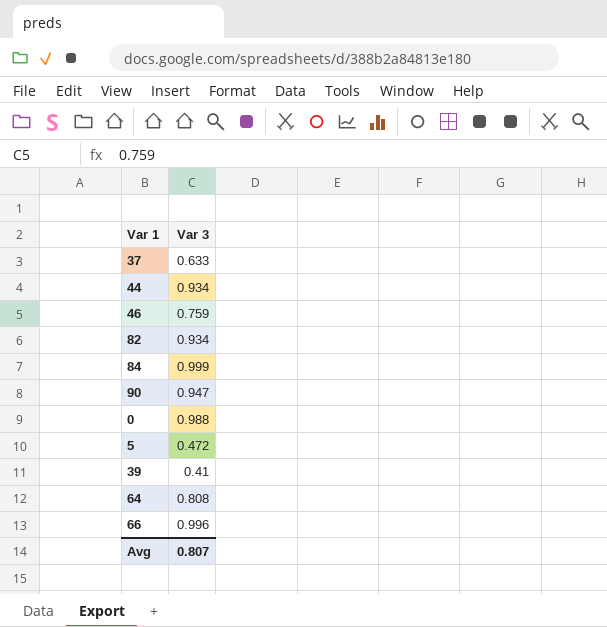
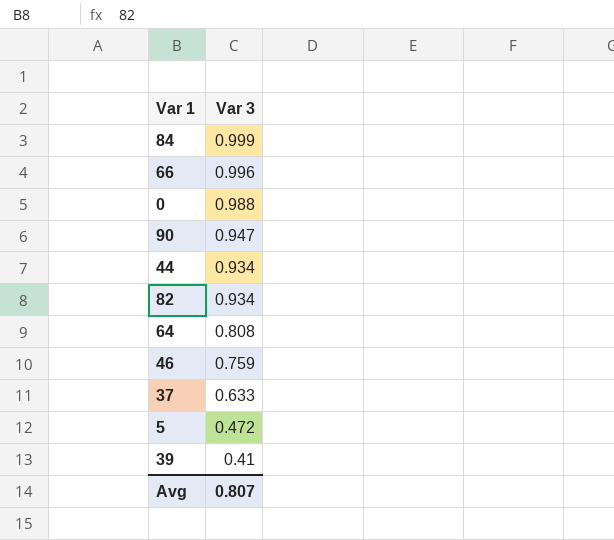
row order: none -> Var 3 descending

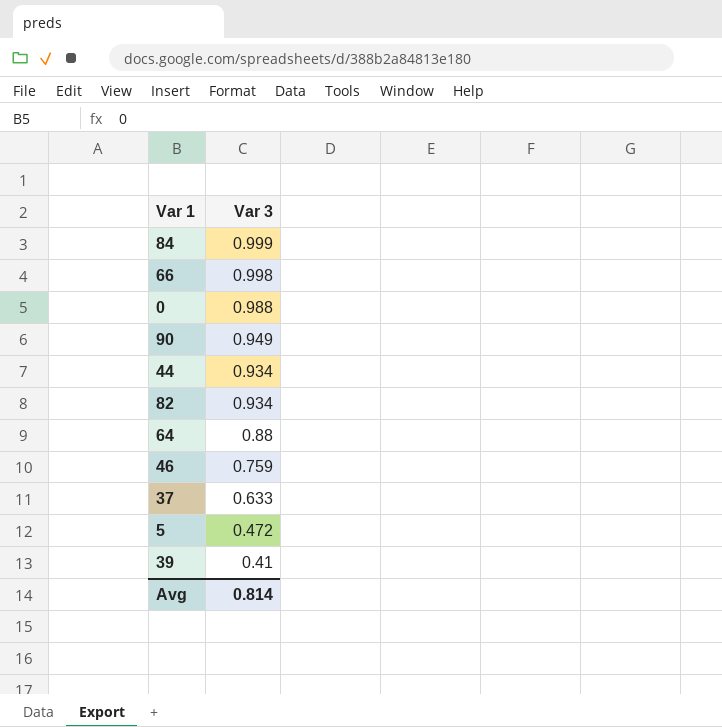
66 | Var 3: 0.996 -> 0.998
90 | Var 3: 0.947 -> 0.949
64 | Var 3: 0.808 -> 0.88
Avg | Var 3: 0.807 -> 0.814

